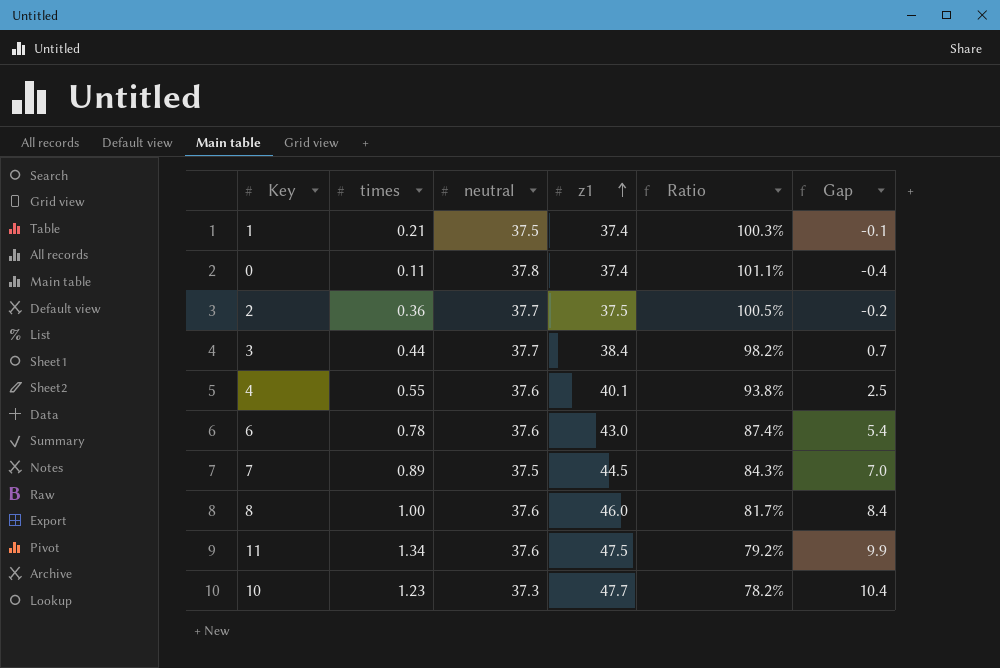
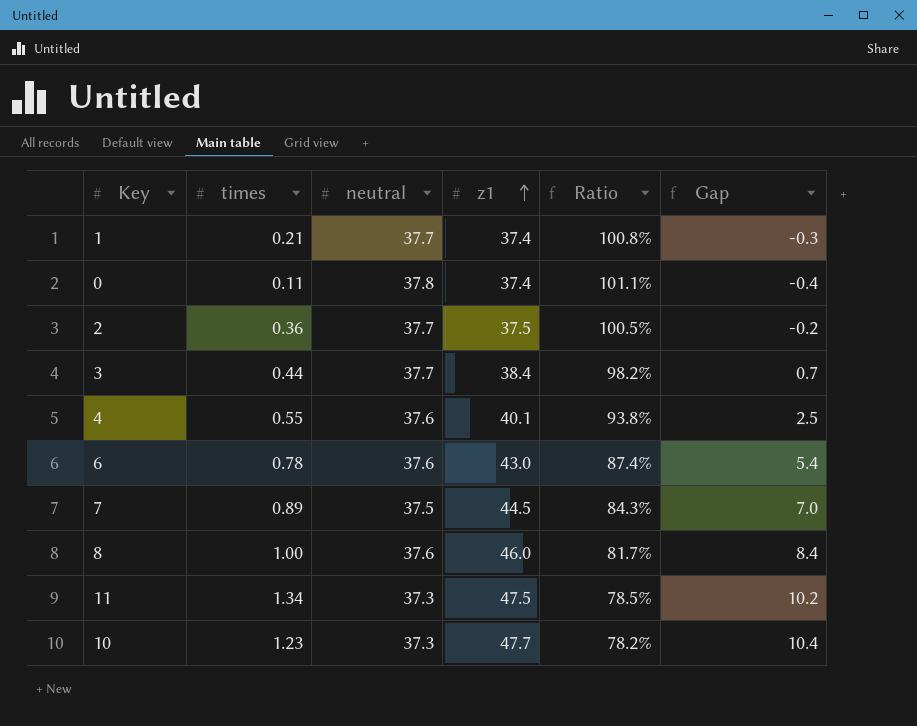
1 | neutral: 37.5 -> 37.7
1 | Ratio: 100.3% -> 100.8%
1 | Gap: -0.1 -> -0.3
11 | neutral: 37.6 -> 37.3
11 | Ratio: 79.2% -> 78.5%
11 | Gap: 9.9 -> 10.2

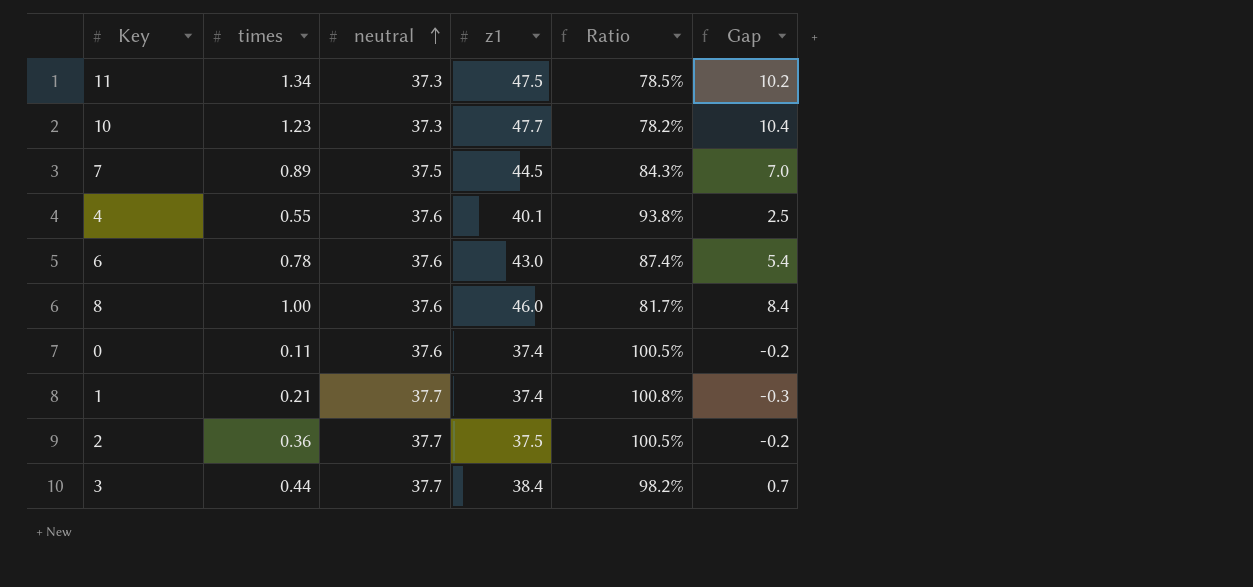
row order: z1 ascending -> neutral ascending
0 | neutral: 37.8 -> 37.6
0 | Ratio: 101.1% -> 100.5%
0 | Gap: -0.4 -> -0.2

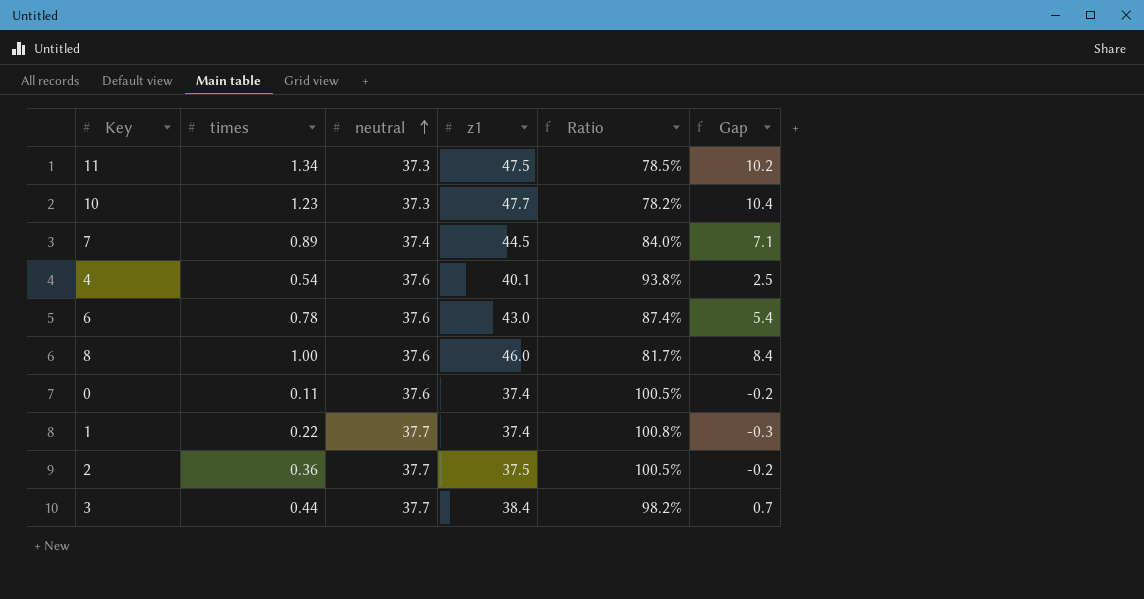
7 | neutral: 37.5 -> 37.4
7 | Ratio: 84.3% -> 84.0%
7 | Gap: 7.0 -> 7.1
4 | times: 0.55 -> 0.54
1 | times: 0.21 -> 0.22

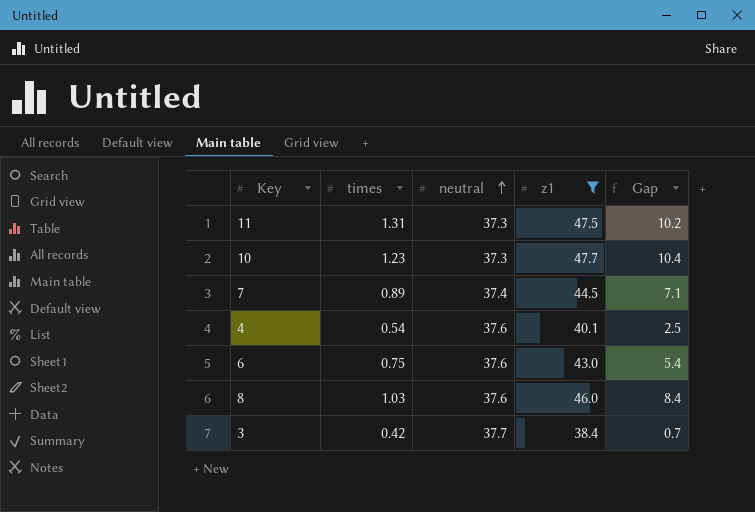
filter: none -> z1 >= 38.4
column Ratio | formula: [neutral] / [z1] -> none
11 | times: 1.34 -> 1.31
6 | times: 0.78 -> 0.75
8 | times: 1.00 -> 1.03
3 | times: 0.44 -> 0.42

